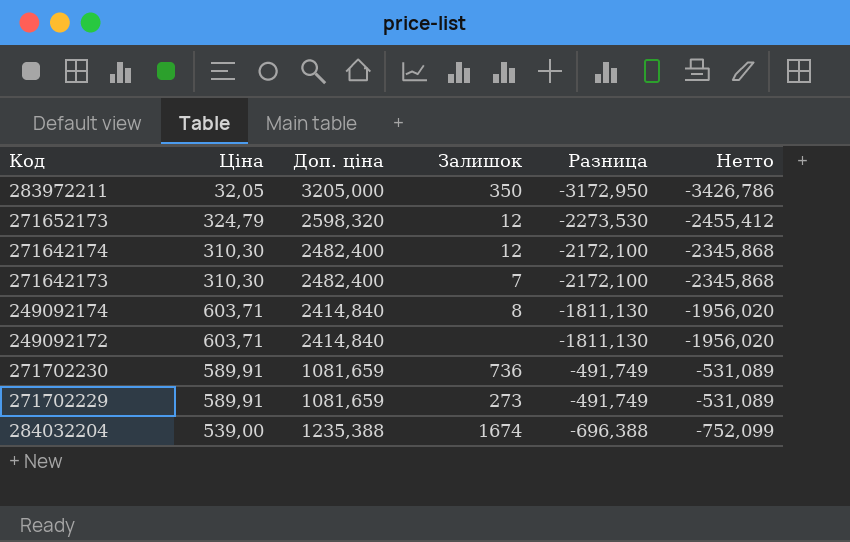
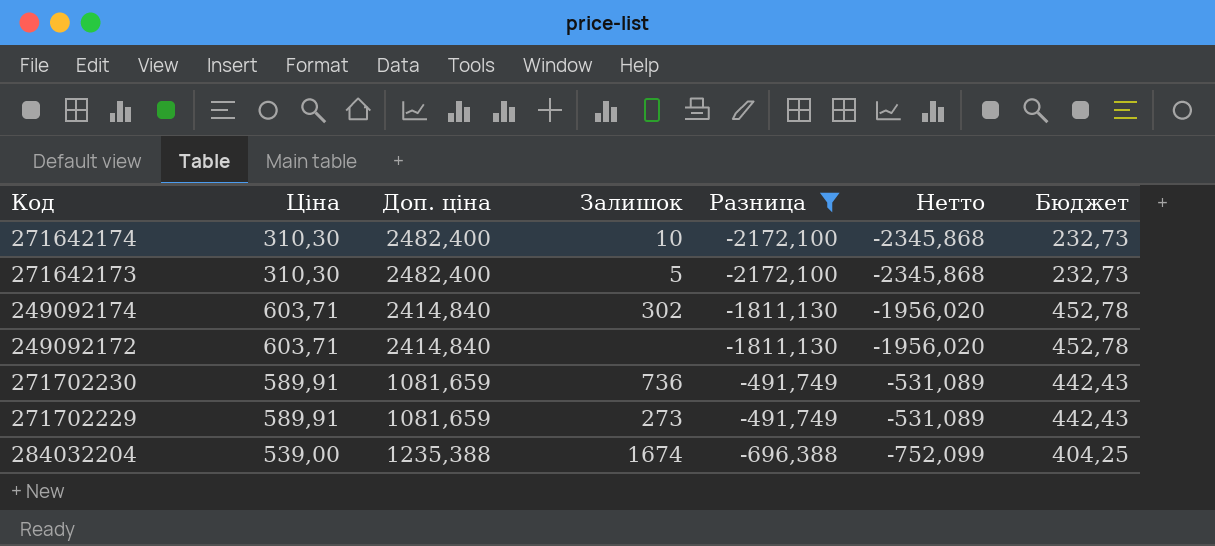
filter: none -> Разница >= -2172,100
column Бюджет | formula: none -> [Ціна] * 0,75
271642174 | Залишок: 12 -> 10
271642173 | Залишок: 7 -> 5
249092174 | Залишок: 8 -> 302

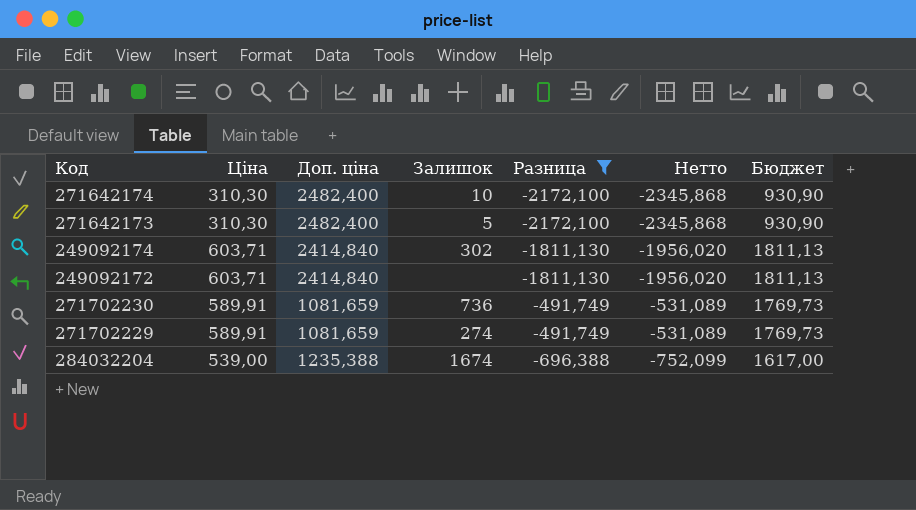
column Бюджет | formula: [Ціна] * 0,75 -> [Ціна] * 3
271702229 | Залишок: 273 -> 274

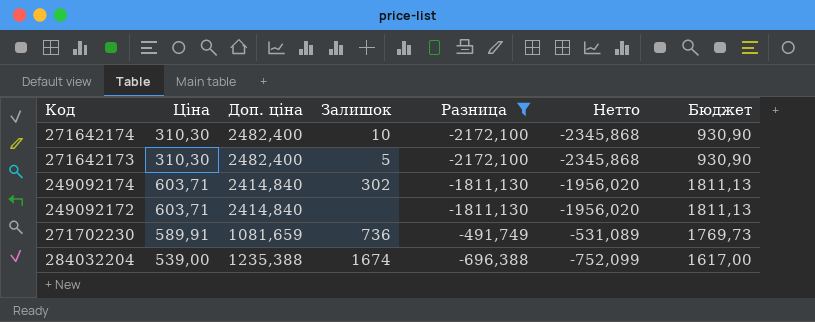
row 271702229: 589,91 | 1081,659 | 274 | -491,749 | -531,089 | 1769,73 -> none

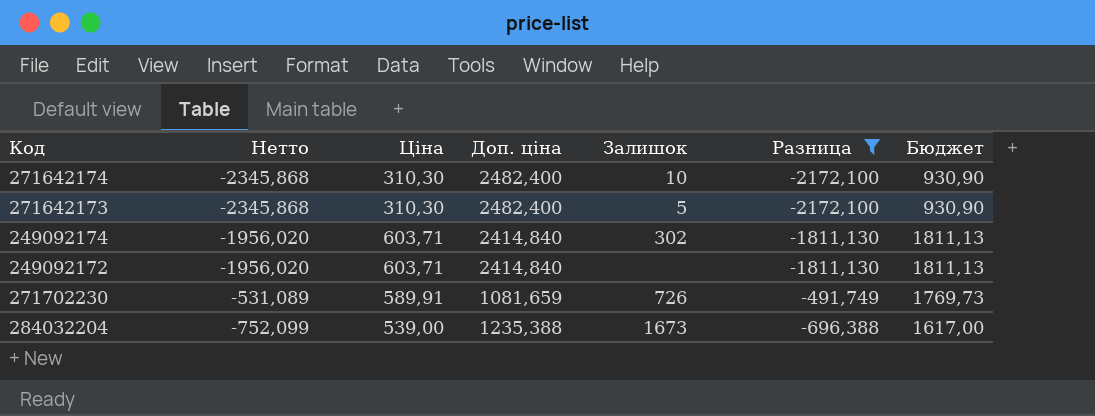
column Нетто | position: 6 -> 2
271702230 | Залишок: 736 -> 726
284032204 | Залишок: 1674 -> 1673

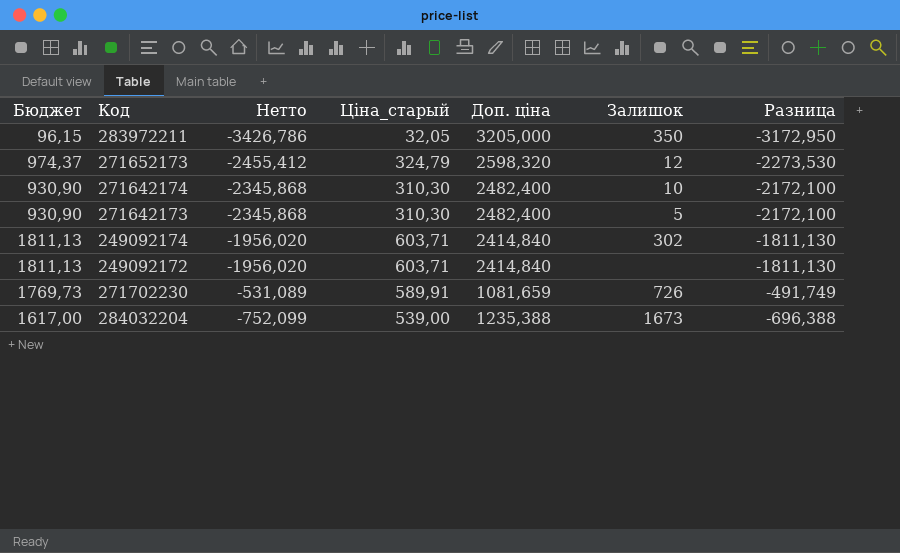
filter: Разница >= -2172,100 -> none
column Бюджет | position: 7 -> 1
column name: Ціна -> Ціна_старый

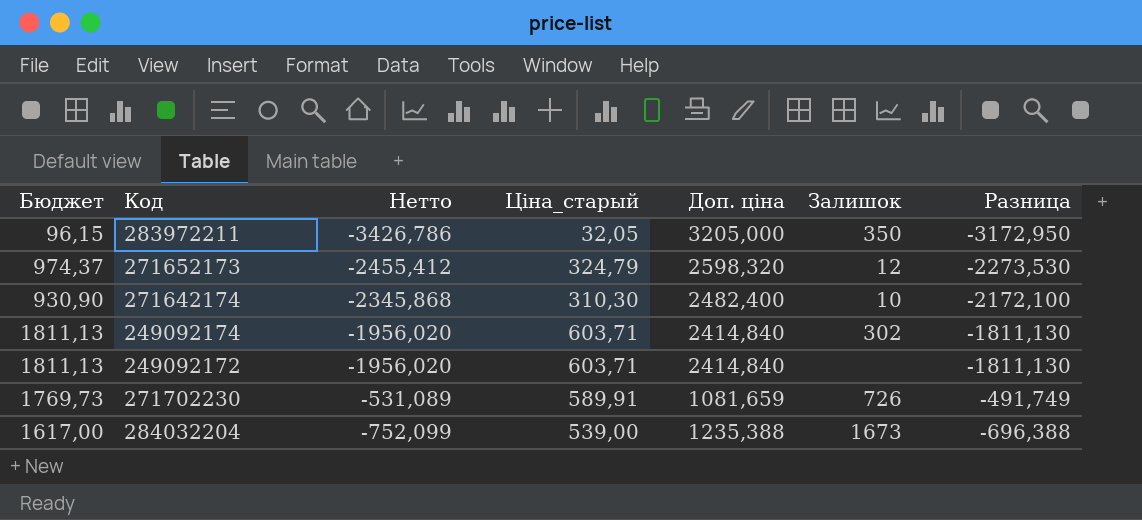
row 271642173: 930,90 | -2345,868 | 310,30 | 2482,400 | 5 | -2172,100 -> none

